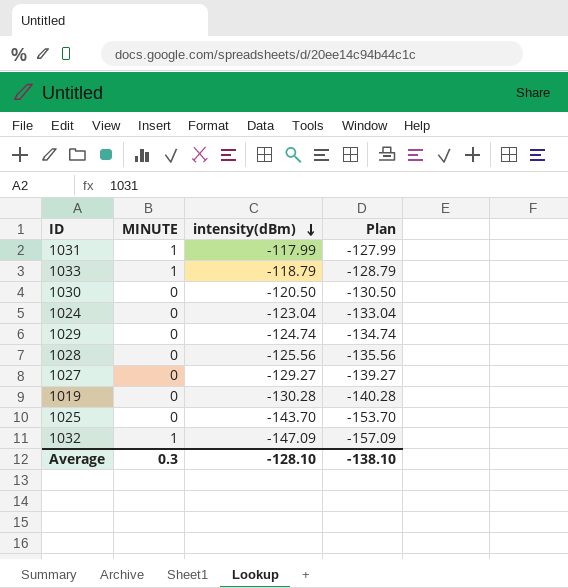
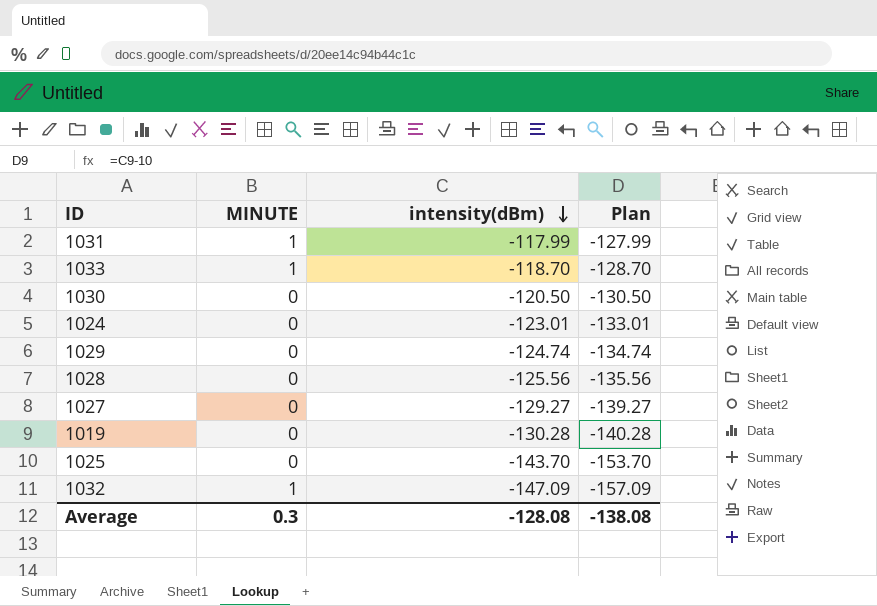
1033 | intensity(dBm): -118.79 -> -118.70
1033 | Plan: -128.79 -> -128.70
1024 | intensity(dBm): -123.04 -> -123.01
1024 | Plan: -133.04 -> -133.01
Average | intensity(dBm): -128.10 -> -128.08
Average | Plan: -138.10 -> -138.08

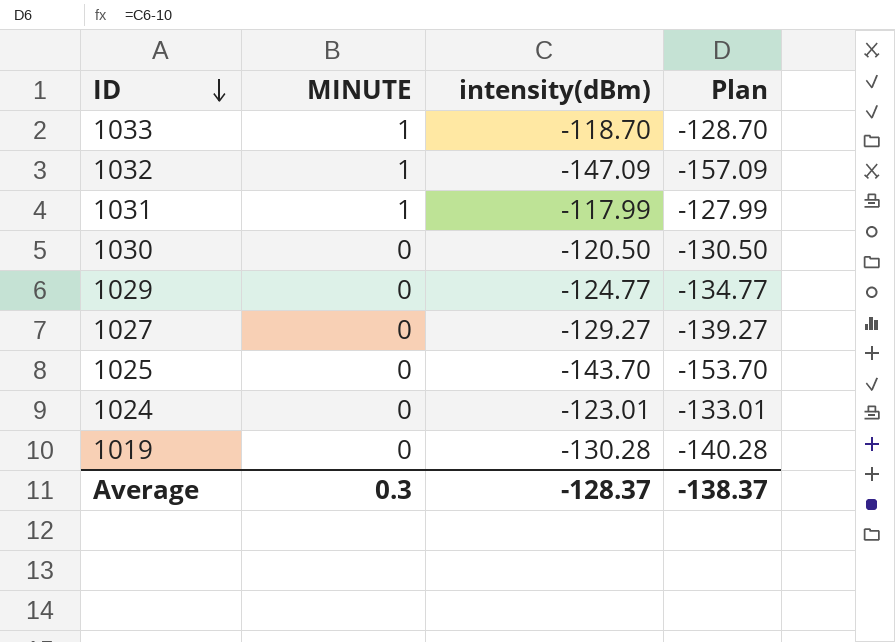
row order: intensity(dBm) descending -> ID descending
row 1028: 0 | -125.56 | -135.56 -> none
1029 | intensity(dBm): -124.74 -> -124.77
1029 | Plan: -134.74 -> -134.77
Average | intensity(dBm): -128.08 -> -128.37
Average | Plan: -138.08 -> -138.37

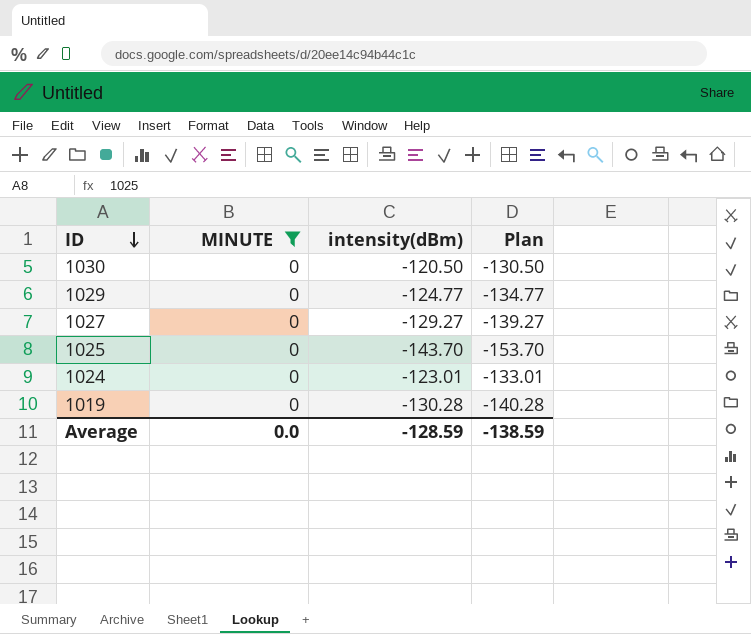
filter: none -> MINUTE = 0
Average | MINUTE: 0.3 -> 0.0
Average | intensity(dBm): -128.37 -> -128.59
Average | Plan: -138.37 -> -138.59

